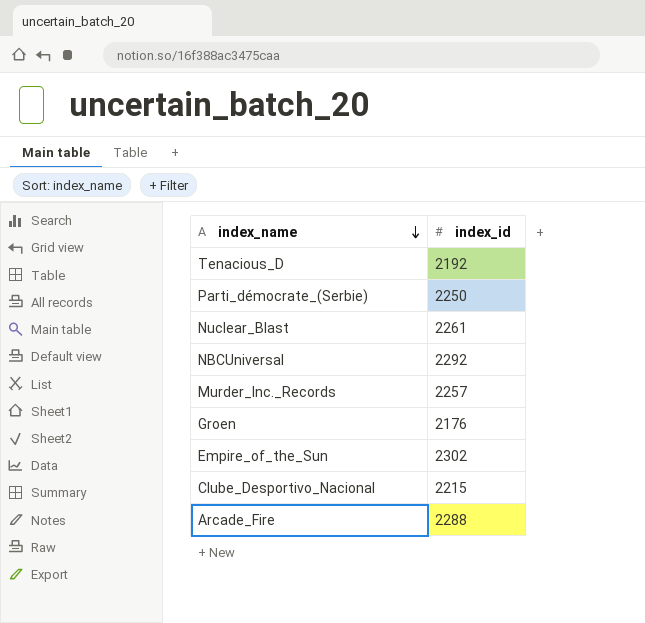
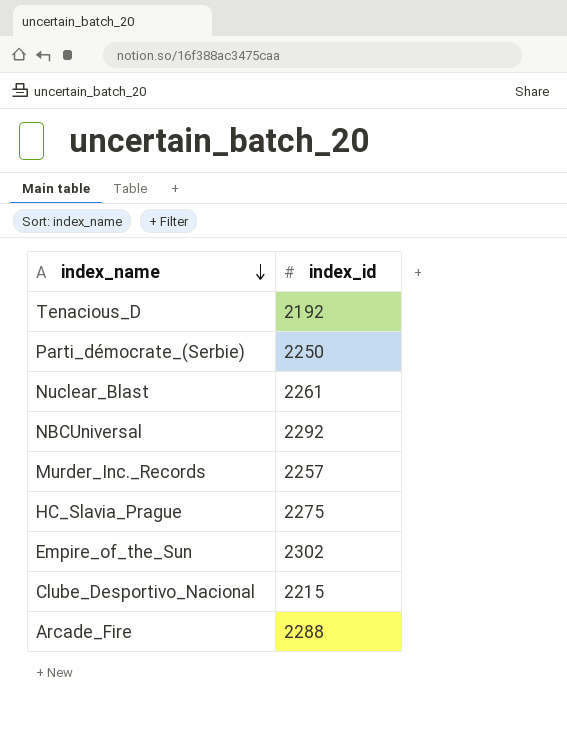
row Groen: 2176 -> none
row HC_Slavia_Prague: none -> 2275

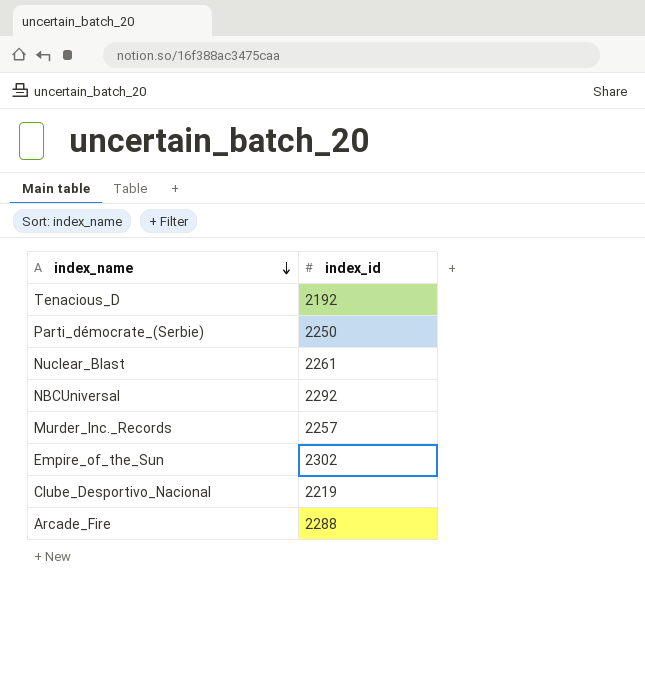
row HC_Slavia_Prague: 2275 -> none
Clube_Desportivo_Nacional | index_id: 2215 -> 2219

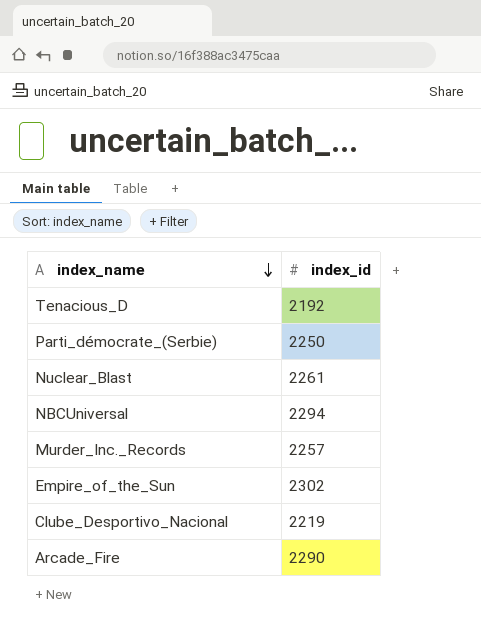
NBCUniversal | index_id: 2292 -> 2294
Arcade_Fire | index_id: 2288 -> 2290

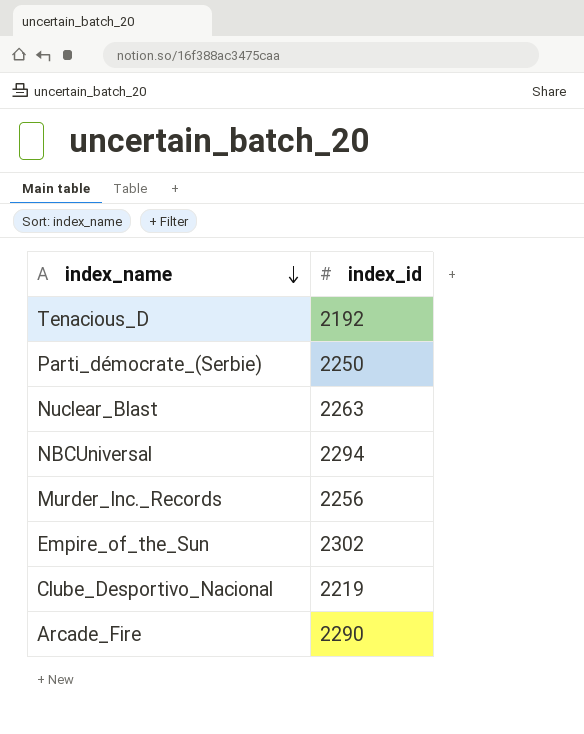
Nuclear_Blast | index_id: 2261 -> 2263
Murder_Inc._Records | index_id: 2257 -> 2256

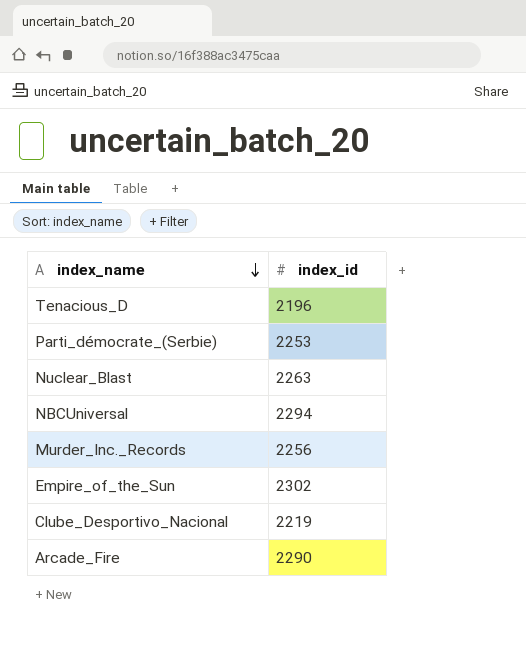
Tenacious_D | index_id: 2192 -> 2196
Parti_démocrate_(Serbie) | index_id: 2250 -> 2253

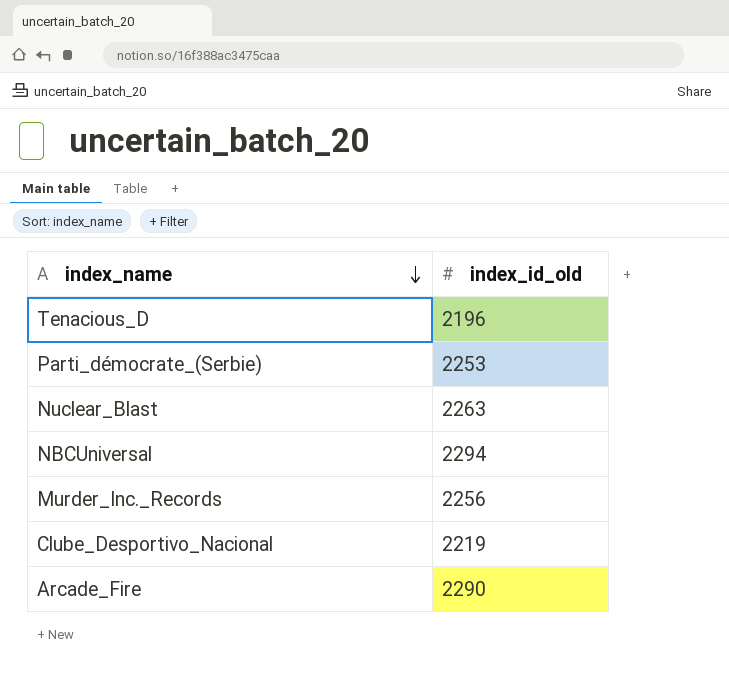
column name: index_id -> index_id_old
row Empire_of_the_Sun: 2302 -> none

